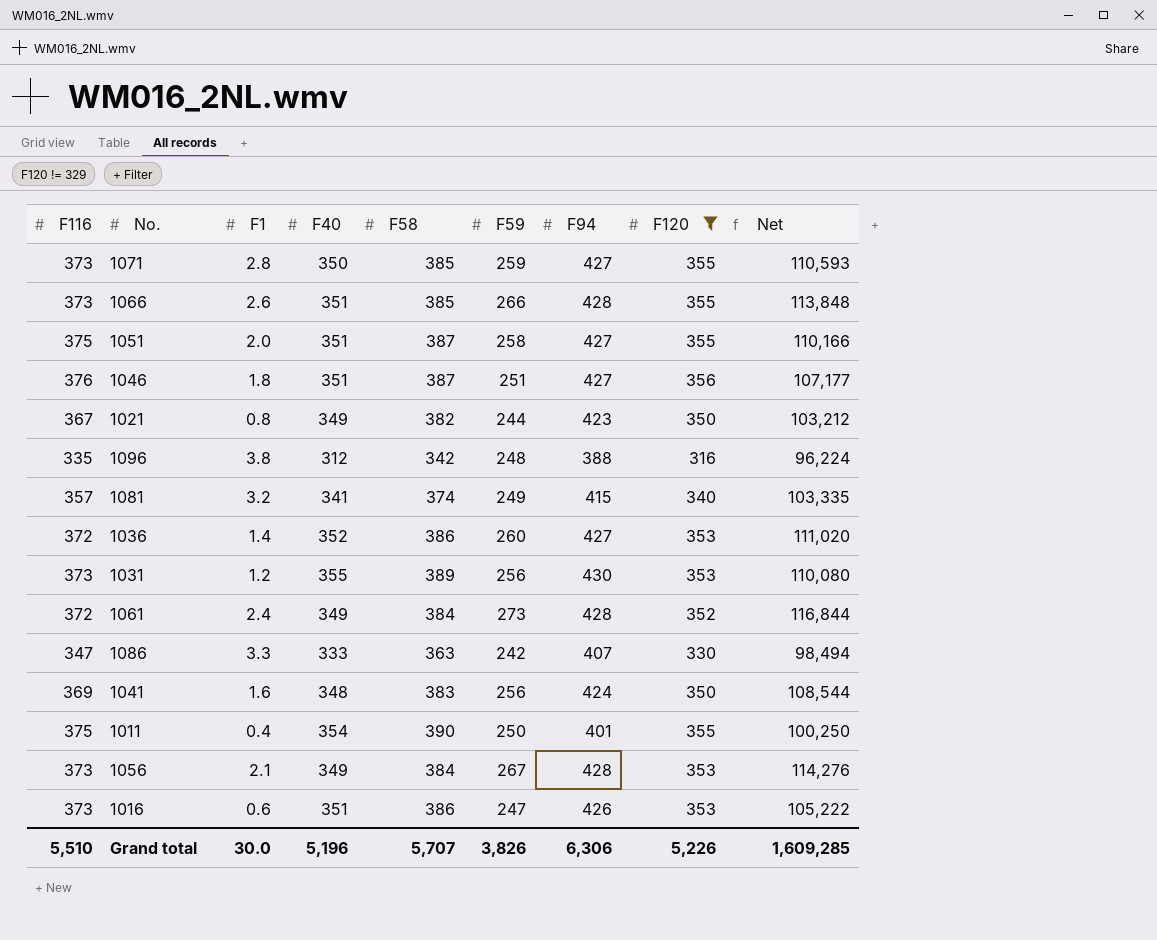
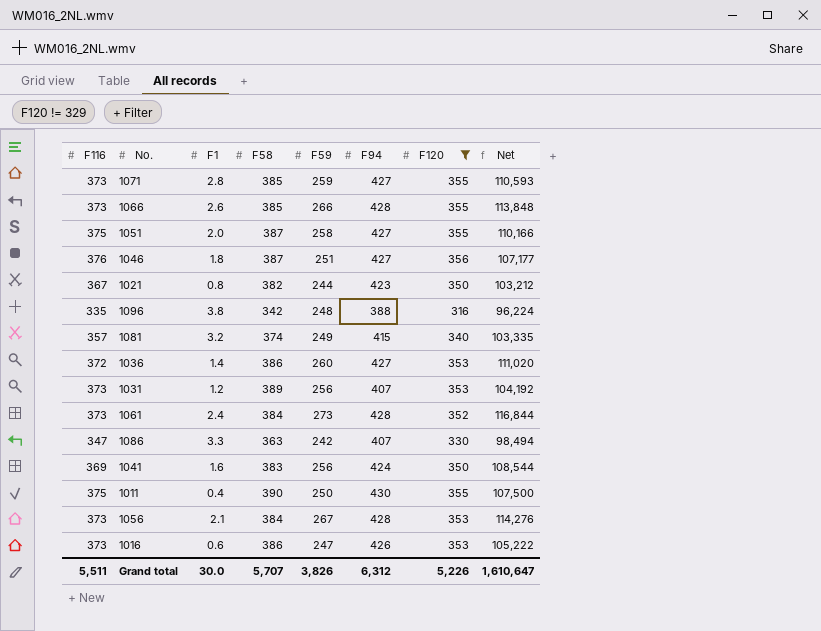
column F40 | position: 4 -> none
1031 | F94: 430 -> 407
1031 | Net: 110,080 -> 104,192
1061 | F116: 372 -> 373
1011 | F94: 401 -> 430
1011 | Net: 100,250 -> 107,500
Grand total | F116: 5,510 -> 5,511
Grand total | F94: 6,306 -> 6,312
Grand total | Net: 1,609,285 -> 1,610,647

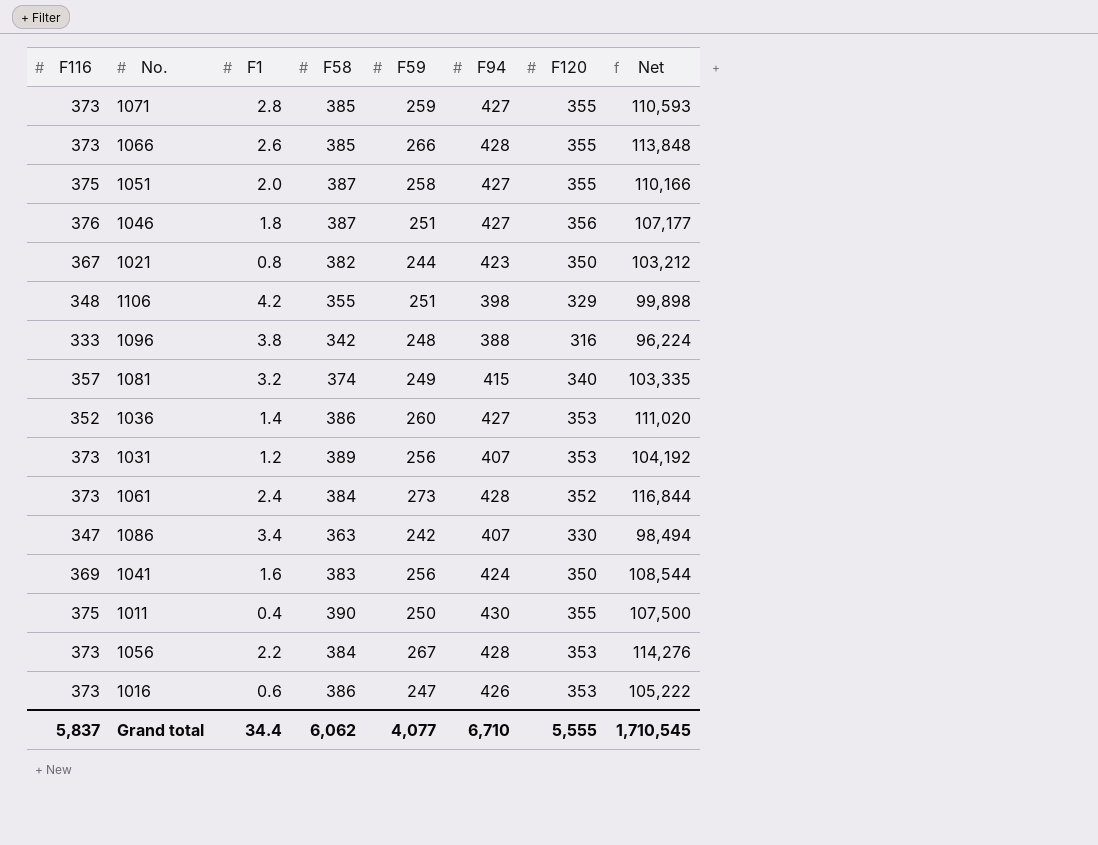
filter: F120 != 329 -> none
1096 | F116: 335 -> 333
1036 | F116: 372 -> 352
1086 | F1: 3.3 -> 3.4
1056 | F1: 2.1 -> 2.2
Grand total | F116: 5,511 -> 5,837
Grand total | F1: 30.0 -> 34.4
Grand total | F58: 5,707 -> 6,062
Grand total | F59: 3,826 -> 4,077
Grand total | F94: 6,312 -> 6,710
Grand total | F120: 5,226 -> 5,555
Grand total | Net: 1,610,647 -> 1,710,545

